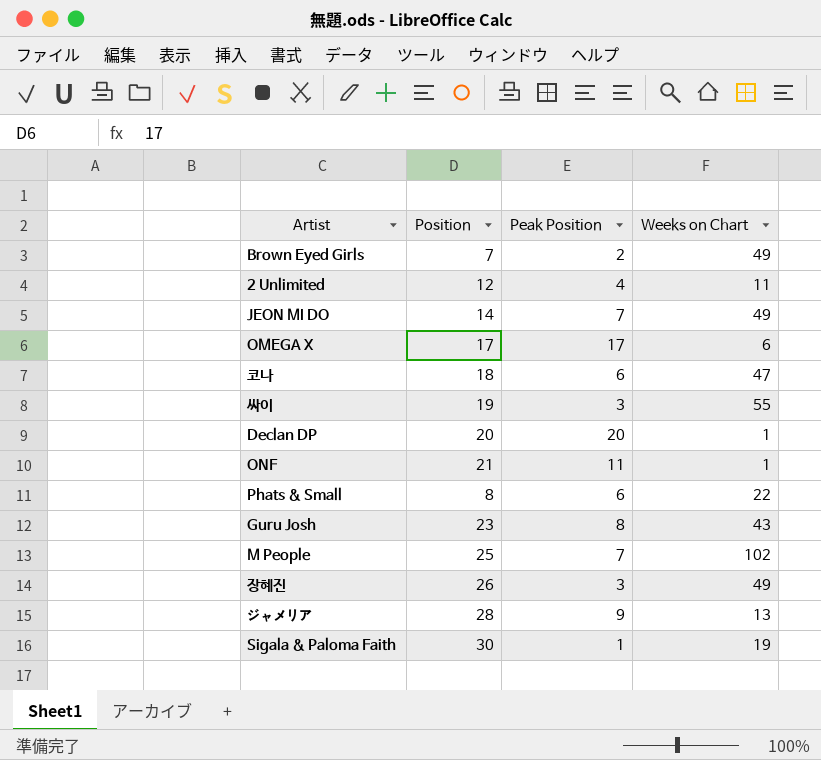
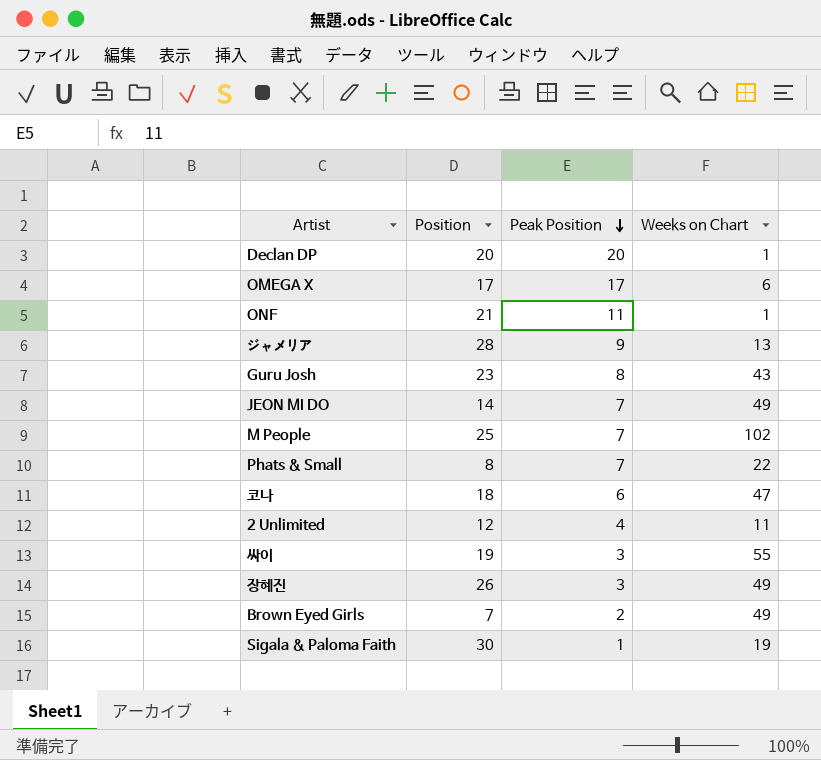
row order: none -> Peak Position descending
Phats & Small | Peak Position: 6 -> 7

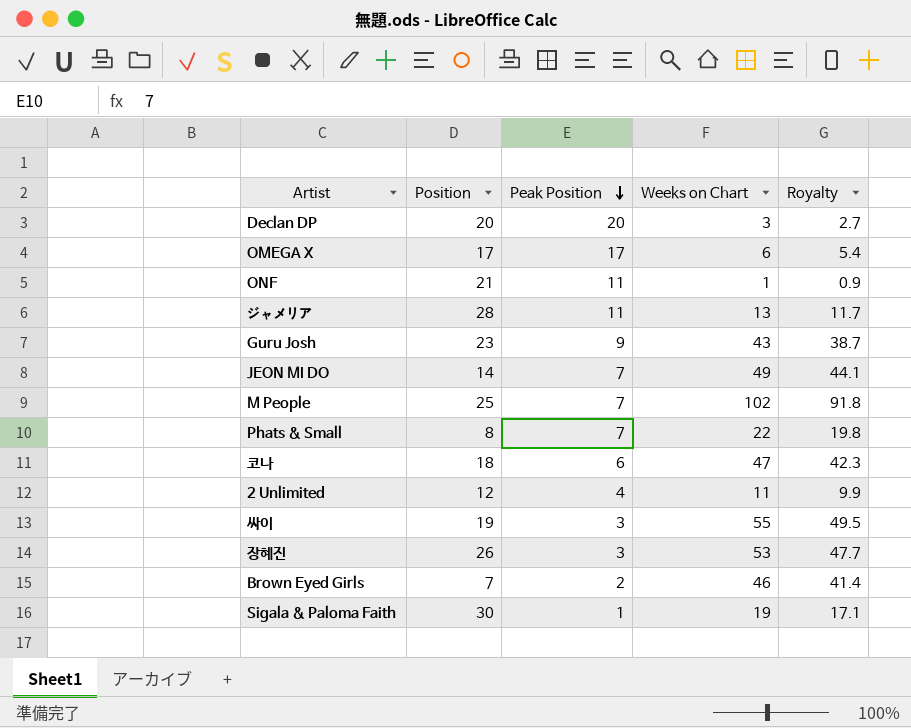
column Royalty | formula: none -> [Weeks on Chart] * 0.9
Declan DP | Weeks on Chart: 1 -> 3
ジャメリア | Peak Position: 9 -> 11
Guru Josh | Peak Position: 8 -> 9
장혜진 | Weeks on Chart: 49 -> 53
Brown Eyed Girls | Weeks on Chart: 49 -> 46

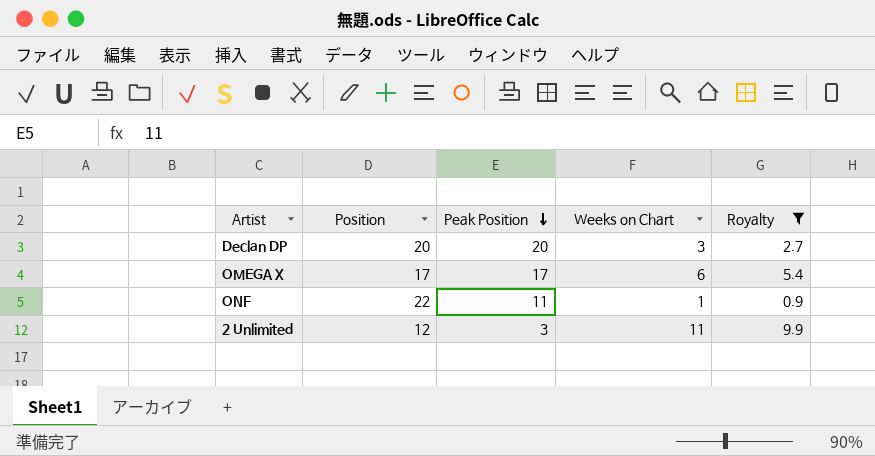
filter: none -> Royalty <= 9.9
ONF | Position: 21 -> 22
2 Unlimited | Peak Position: 4 -> 3

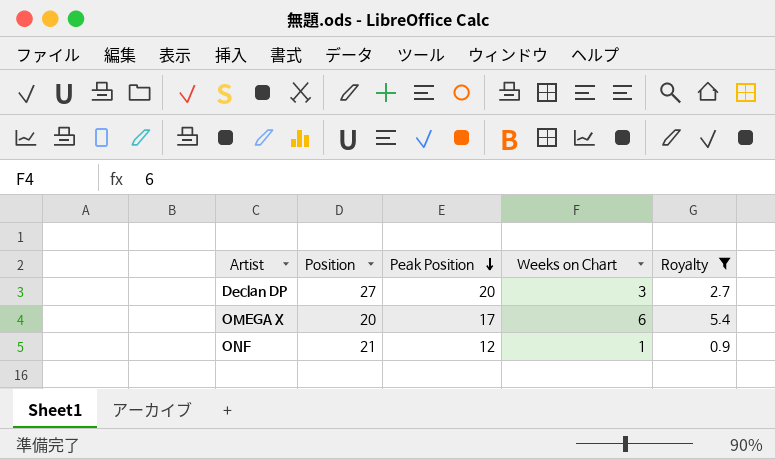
row 2 Unlimited: 12 | 3 | 11 | 9.9 -> none
Declan DP | Position: 20 -> 27
OMEGA X | Position: 17 -> 20
ONF | Position: 22 -> 21
ONF | Peak Position: 11 -> 12

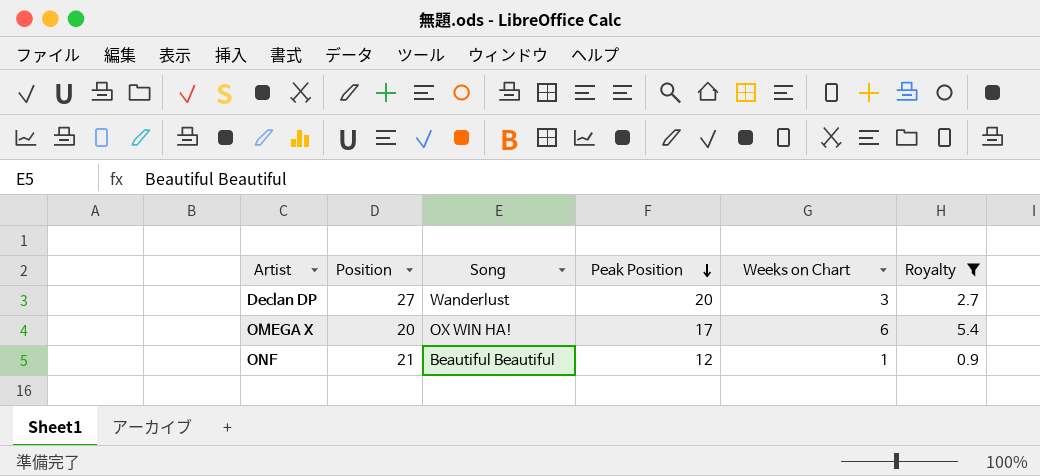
column Song | position: none -> 3

